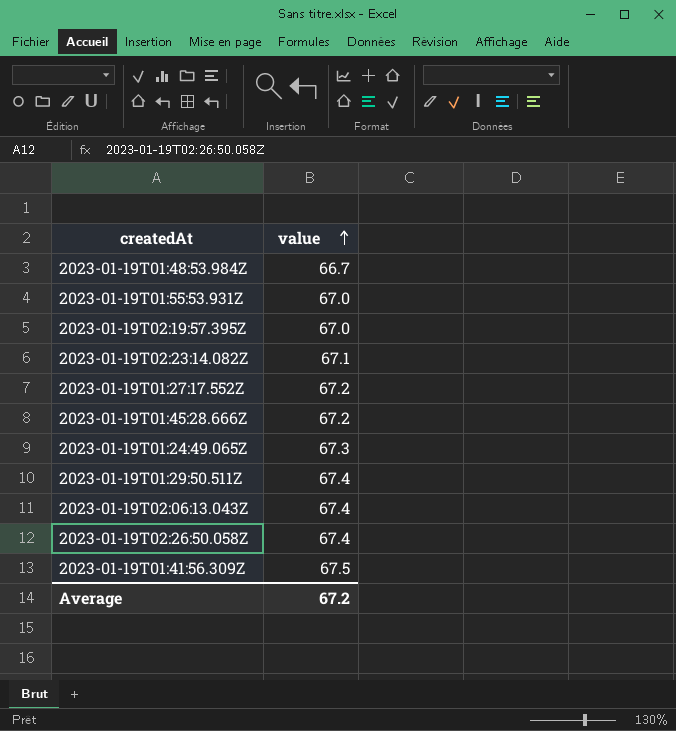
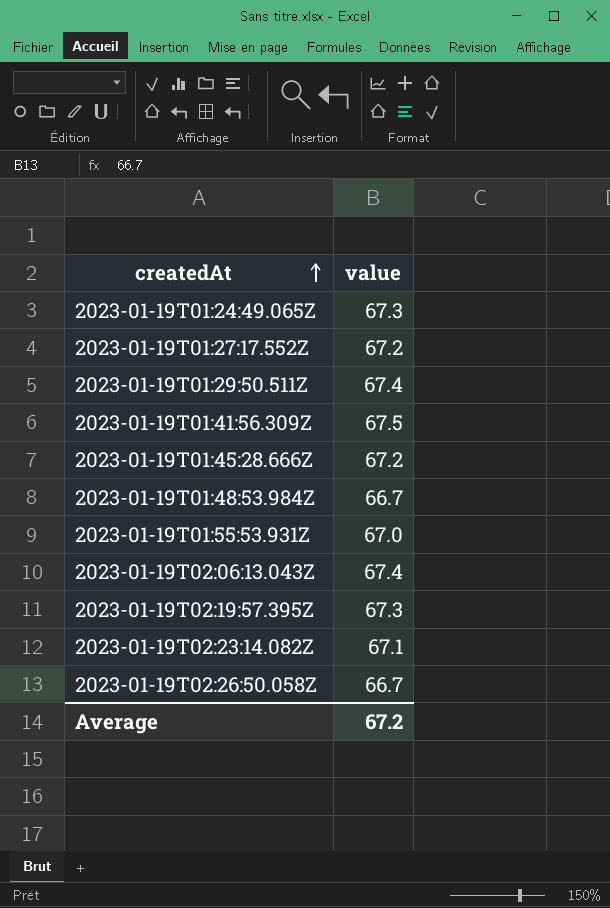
row order: value ascending -> createdAt ascending
2023-01-19T02:19:57.395Z | value: 67.0 -> 67.3
2023-01-19T02:26:50.058Z | value: 67.4 -> 66.7

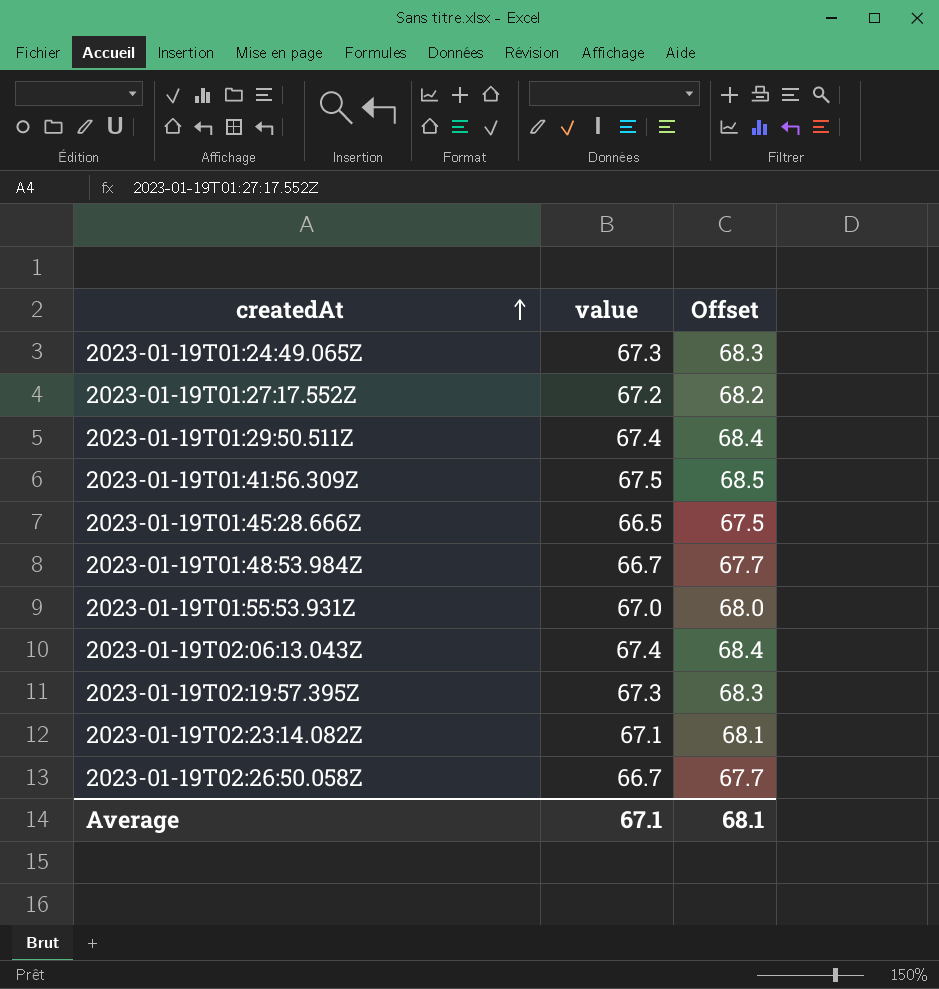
column Offset | formula: none -> [value] + 1
2023-01-19T01:45:28.666Z | value: 67.2 -> 66.5
Average | value: 67.2 -> 67.1

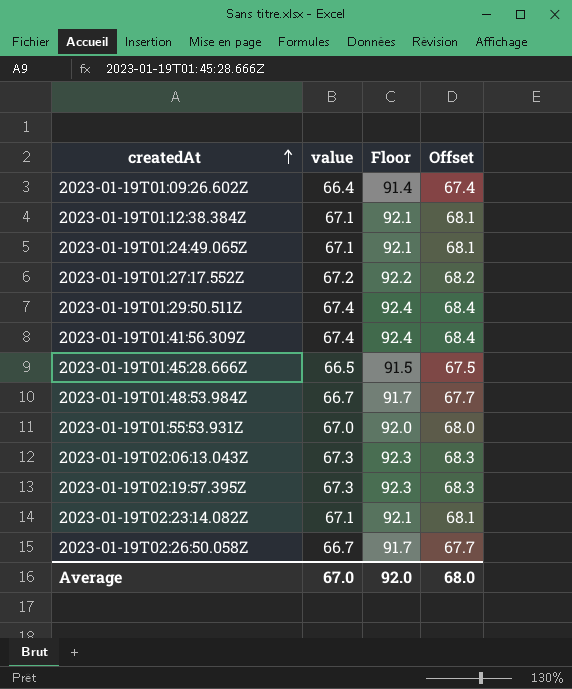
column Floor | formula: none -> [value] + 25
row 2023-01-19T01:09:26.602Z: none -> 66.4 | 91.4 | 67.4
row 2023-01-19T01:12:38.384Z: none -> 67.1 | 92.1 | 68.1
2023-01-19T01:24:49.065Z | value: 67.3 -> 67.1
2023-01-19T01:24:49.065Z | Offset: 68.3 -> 68.1
2023-01-19T01:41:56.309Z | value: 67.5 -> 67.4
2023-01-19T01:41:56.309Z | Offset: 68.5 -> 68.4
2023-01-19T02:06:13.043Z | value: 67.4 -> 67.3
2023-01-19T02:06:13.043Z | Offset: 68.4 -> 68.3
Average | value: 67.1 -> 67.0
Average | Offset: 68.1 -> 68.0

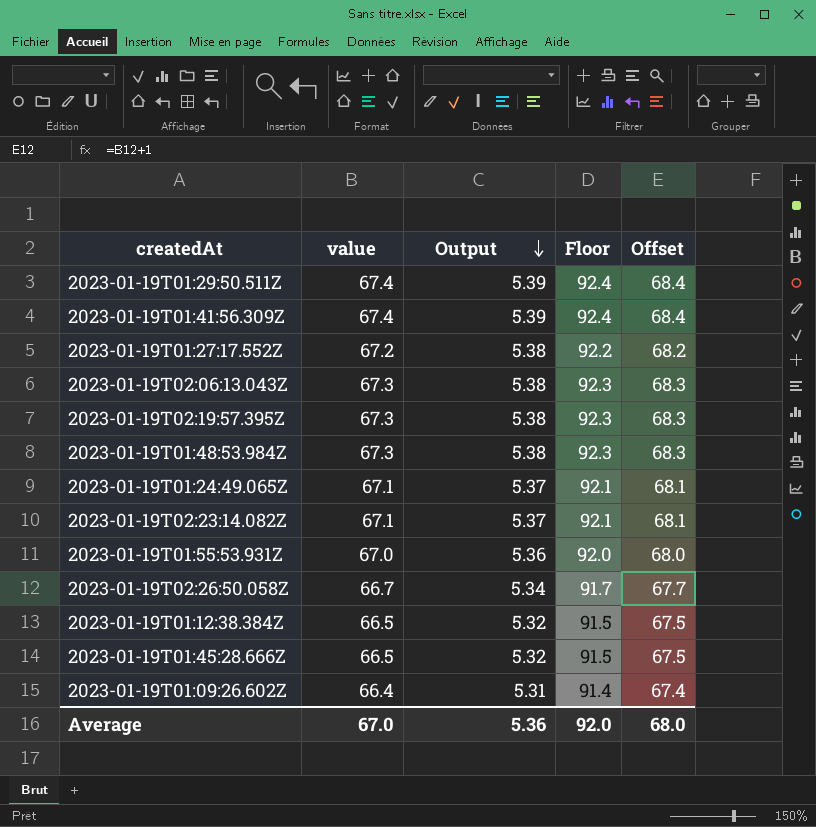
row order: createdAt ascending -> Output descending
column Output | formula: none -> [value] * 0.08
2023-01-19T01:48:53.984Z | value: 66.7 -> 67.3
2023-01-19T01:48:53.984Z | Floor: 91.7 -> 92.3
2023-01-19T01:48:53.984Z | Offset: 67.7 -> 68.3
2023-01-19T01:12:38.384Z | value: 67.1 -> 66.5
2023-01-19T01:12:38.384Z | Floor: 92.1 -> 91.5
2023-01-19T01:12:38.384Z | Offset: 68.1 -> 67.5

